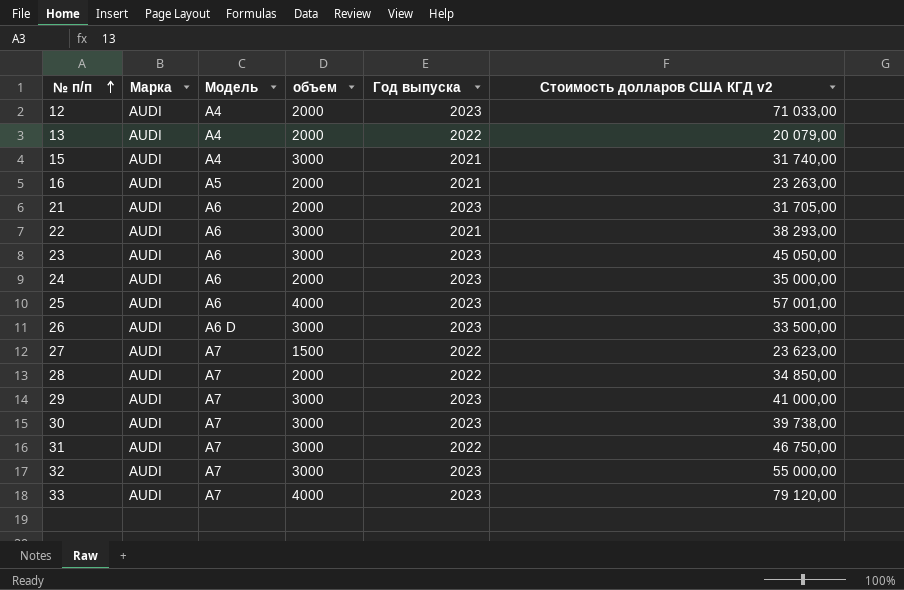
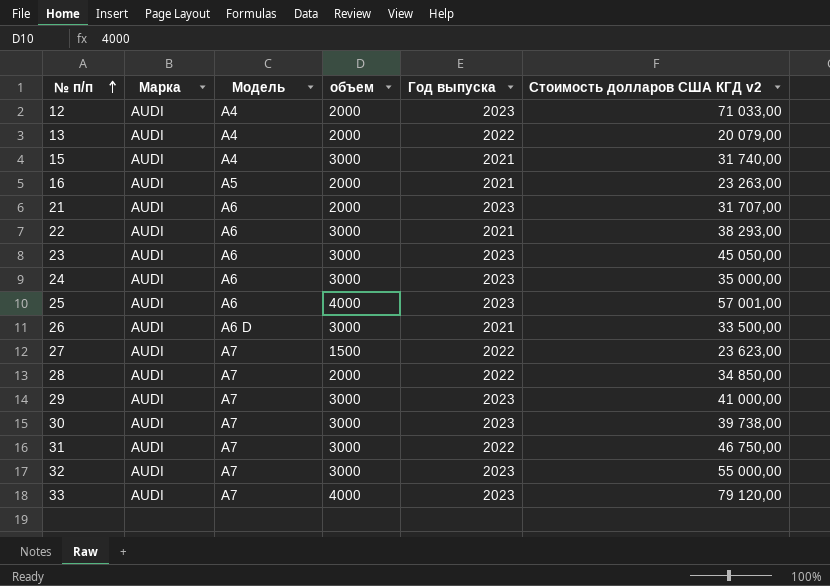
21 | Стоимость долларов США КГД v2: 31 705,00 -> 31 707,00
24 | объем: 2000 -> 3000
26 | Год выпуска: 2023 -> 2021

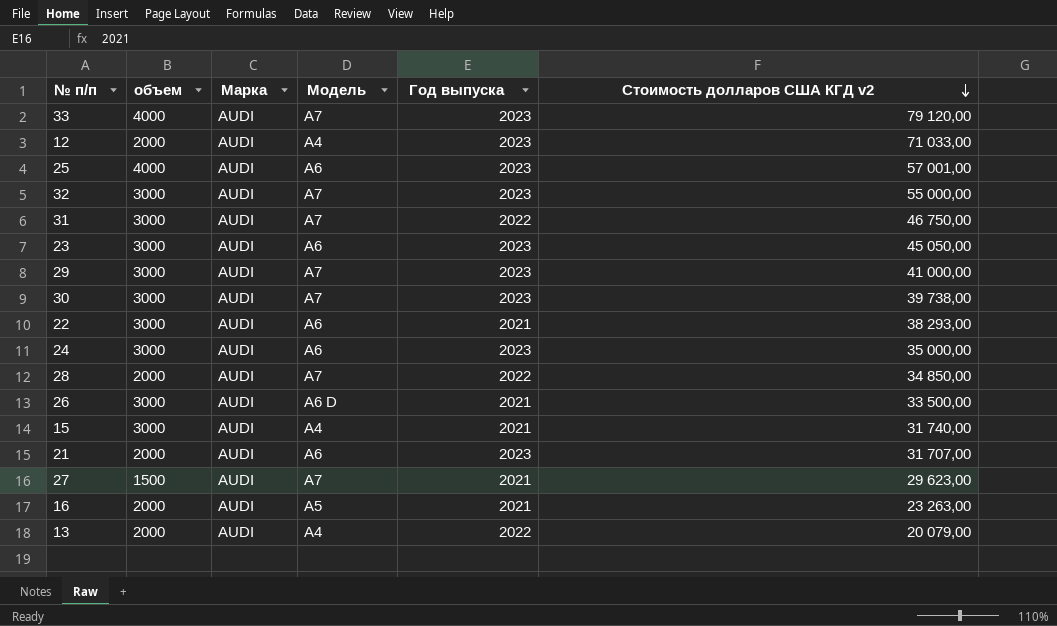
row order: № п/п ascending -> Стоимость долларов США КГД v2 descending
column объем | position: 4 -> 2
27 | Год выпуска: 2022 -> 2021
27 | Стоимость долларов США КГД v2: 23 623,00 -> 29 623,00

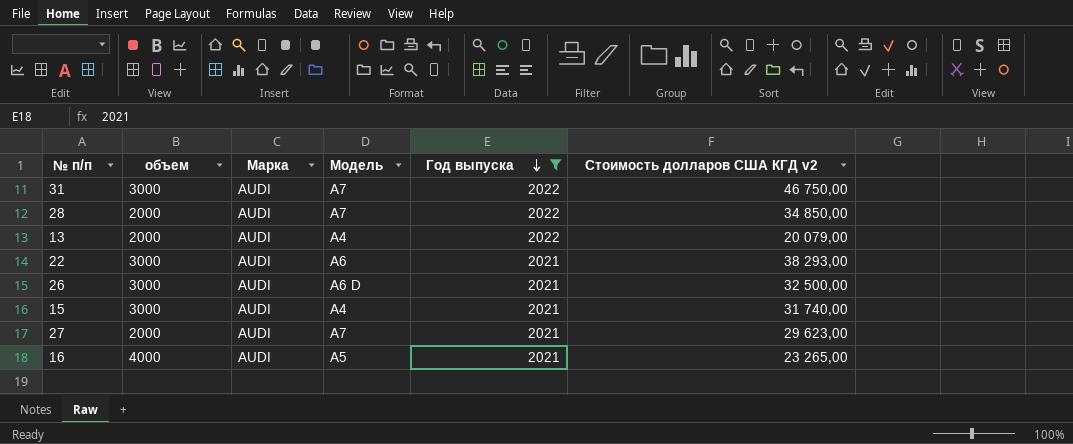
filter: none -> Год выпуска != 2023
row order: Стоимость долларов США КГД v2 descending -> Год выпуска descending
26 | Стоимость долларов США КГД v2: 33 500,00 -> 32 500,00
27 | объем: 1500 -> 2000
16 | объем: 2000 -> 4000
16 | Стоимость долларов США КГД v2: 23 263,00 -> 23 265,00

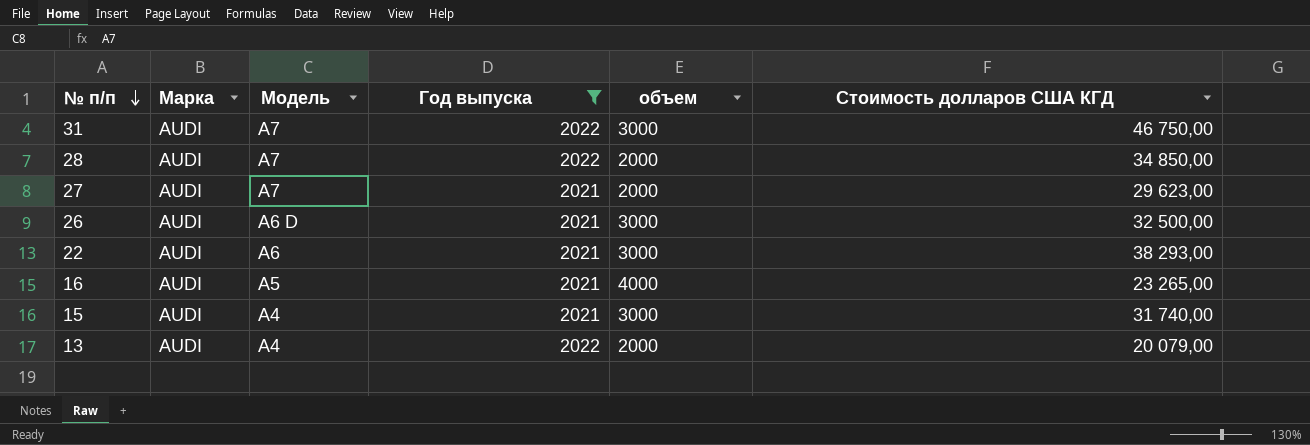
row order: Год выпуска descending -> № п/п descending
column объем | position: 2 -> 5
column name: Стоимость долларов США КГД v2 -> Стоимость долларов США КГД

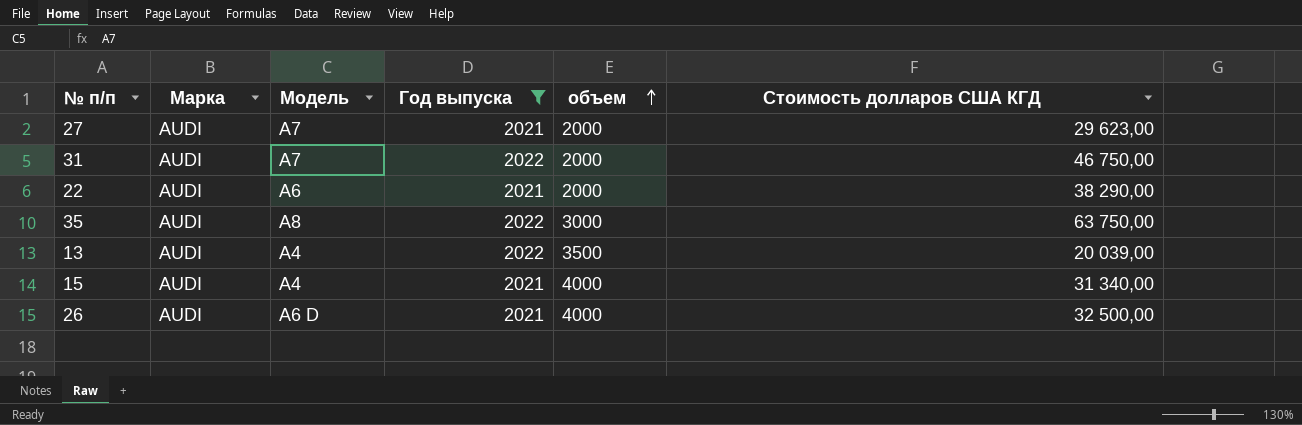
row order: № п/п descending -> объем ascending
row 28: AUDI | A7 | 2022 | 2000 | 34 850,00 -> none
row 16: AUDI | A5 | 2021 | 4000 | 23 265,00 -> none
31 | объем: 3000 -> 2000
22 | объем: 3000 -> 2000
22 | Стоимость долларов США КГД: 38 293,00 -> 38 290,00
row 35: none -> AUDI | A8 | 2022 | 3000 | 63 750,00
13 | объем: 2000 -> 3500
13 | Стоимость долларов США КГД: 20 079,00 -> 20 039,00
15 | объем: 3000 -> 4000
15 | Стоимость долларов США КГД: 31 740,00 -> 31 340,00
26 | объем: 3000 -> 4000

